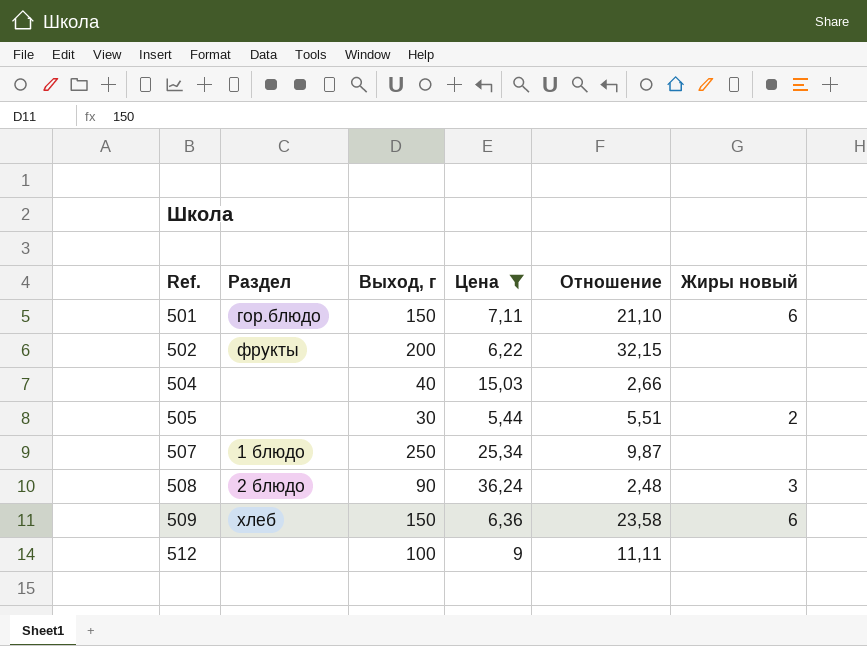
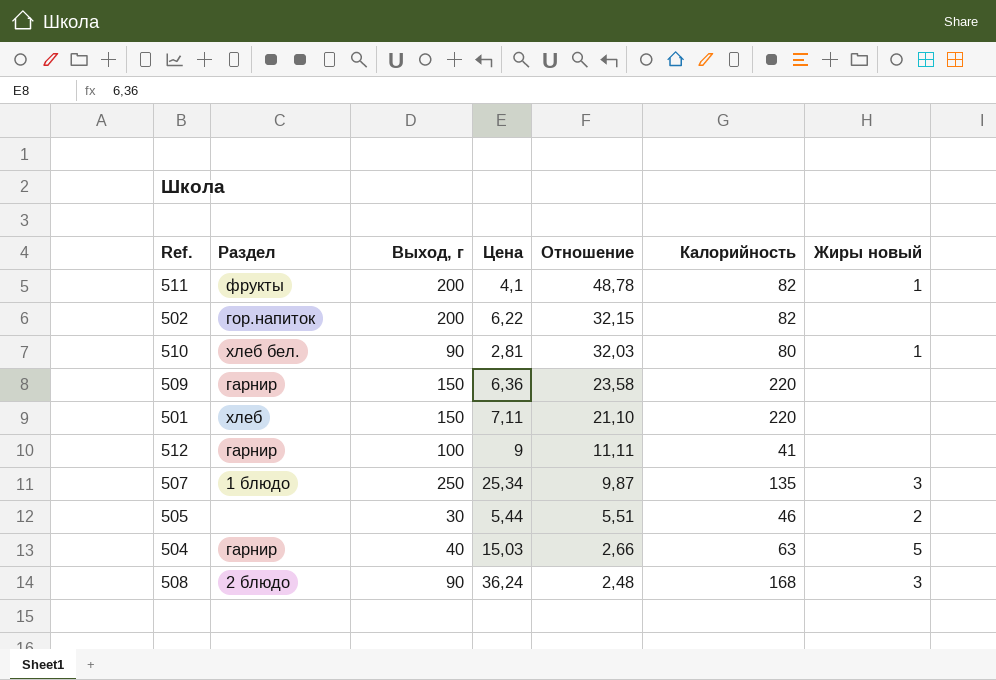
filter: Цена >= 5,44 -> none
row order: Ref. ascending -> Отношение descending
column Калорийность | position: none -> 6
502 | Раздел: фрукты -> гор.напиток
509 | Раздел: хлеб -> гарнир
509 | Жиры новый: 6 -> none
501 | Раздел: гор.блюдо -> хлеб
501 | Жиры новый: 6 -> none
512 | Раздел: none -> гарнир
507 | Жиры новый: none -> 3
504 | Раздел: none -> гарнир
504 | Жиры новый: none -> 5

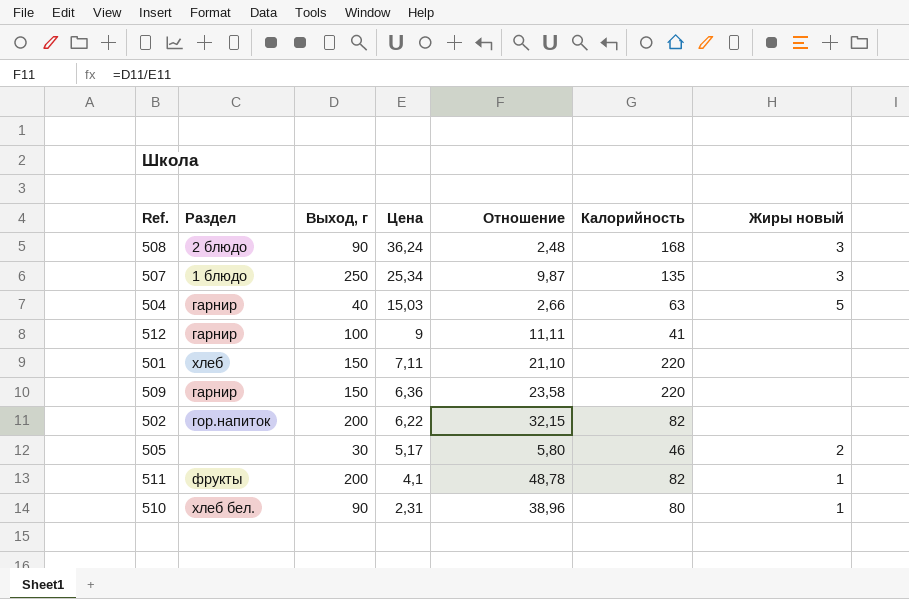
row order: Отношение descending -> Цена descending
505 | Цена: 5,44 -> 5,17
505 | Отношение: 5,51 -> 5,80
510 | Цена: 2,81 -> 2,31
510 | Отношение: 32,03 -> 38,96

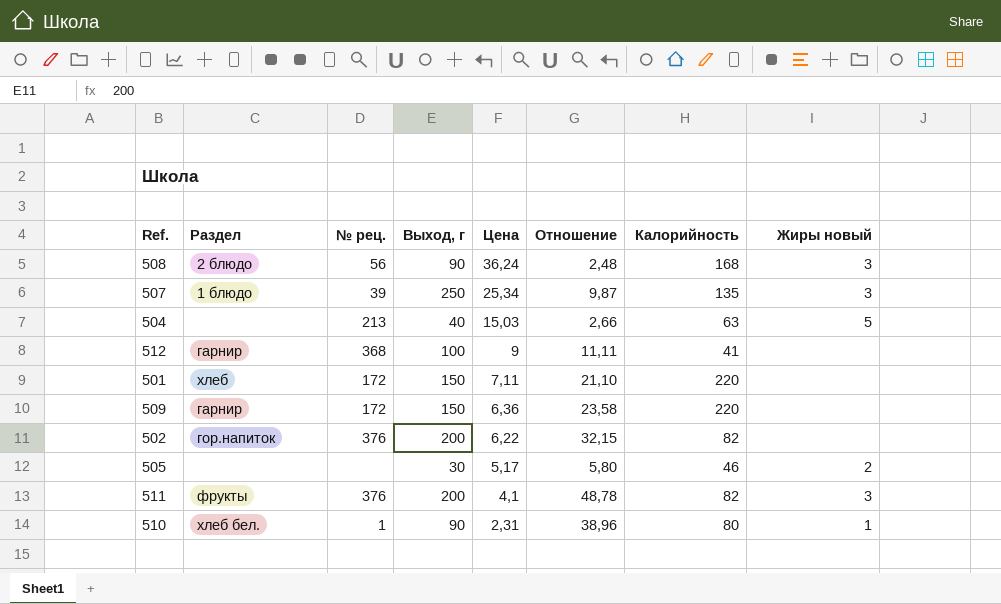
column № рец. | position: none -> 3
504 | Раздел: гарнир -> none
511 | Жиры новый: 1 -> 3

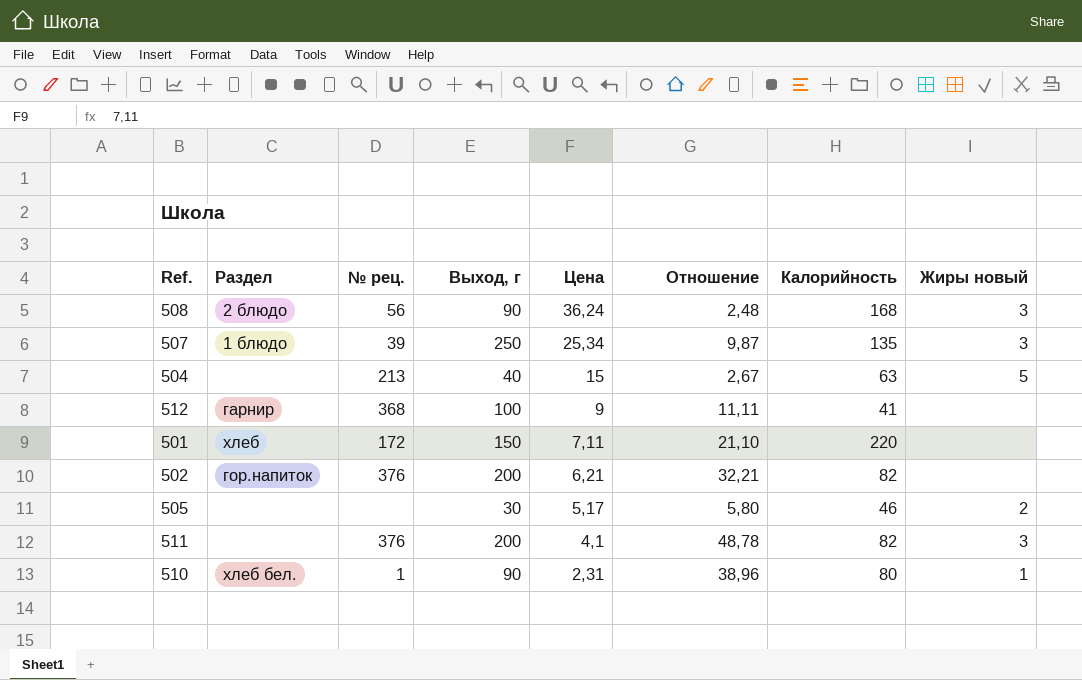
row 509: гарнир | 172 | 150 | 6,36 | 23,58 | 220 | none -> none
504 | Цена: 15,03 -> 15
504 | Отношение: 2,66 -> 2,67
502 | Цена: 6,22 -> 6,21
502 | Отношение: 32,15 -> 32,21
511 | Раздел: фрукты -> none

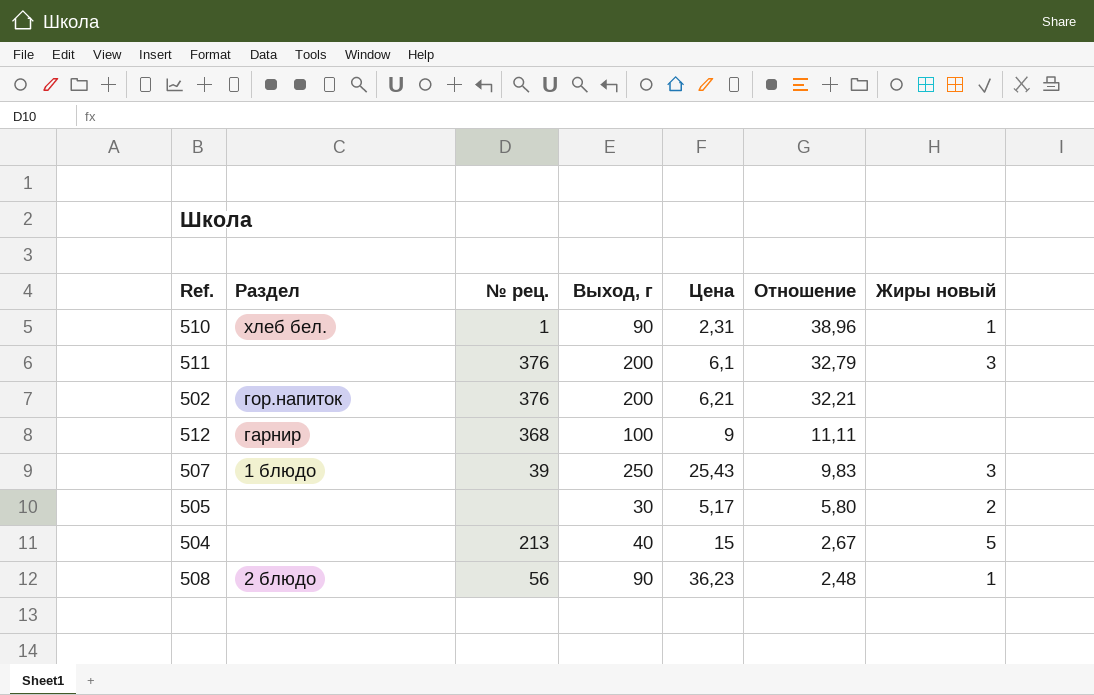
row order: Цена descending -> Отношение descending
column Калорийность | position: 7 -> none
row 501: хлеб | 172 | 150 | 7,11 | 21,10 | 220 | none -> none
511 | Цена: 4,1 -> 6,1
511 | Отношение: 48,78 -> 32,79
507 | Цена: 25,34 -> 25,43
507 | Отношение: 9,87 -> 9,83
508 | Цена: 36,24 -> 36,23
508 | Жиры новый: 3 -> 1

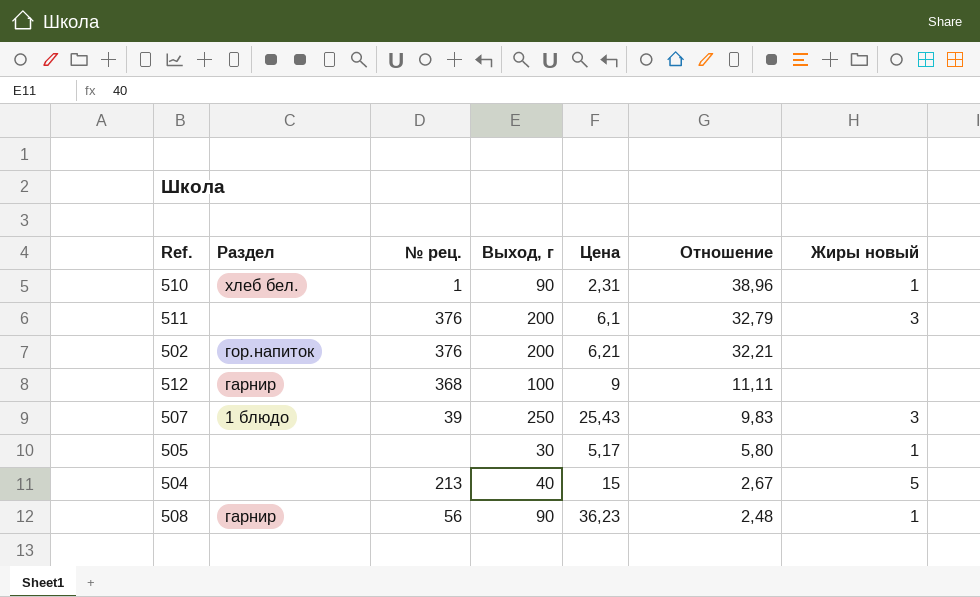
505 | Жиры новый: 2 -> 1
508 | Раздел: 2 блюдо -> гарнир

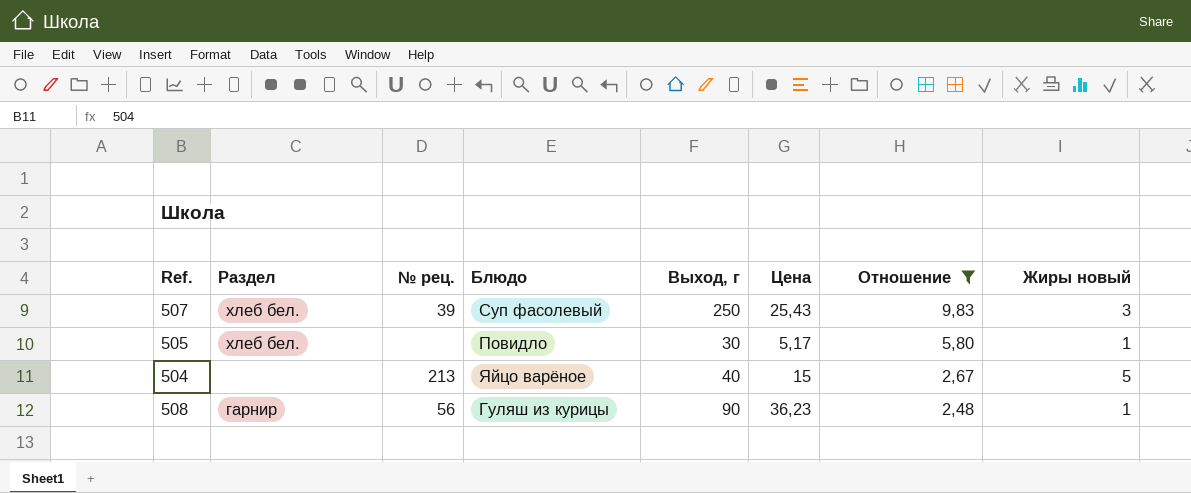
filter: none -> Отношение <= 9,83
column Блюдо | position: none -> 4
507 | Раздел: 1 блюдо -> хлеб бел.
505 | Раздел: none -> хлеб бел.

